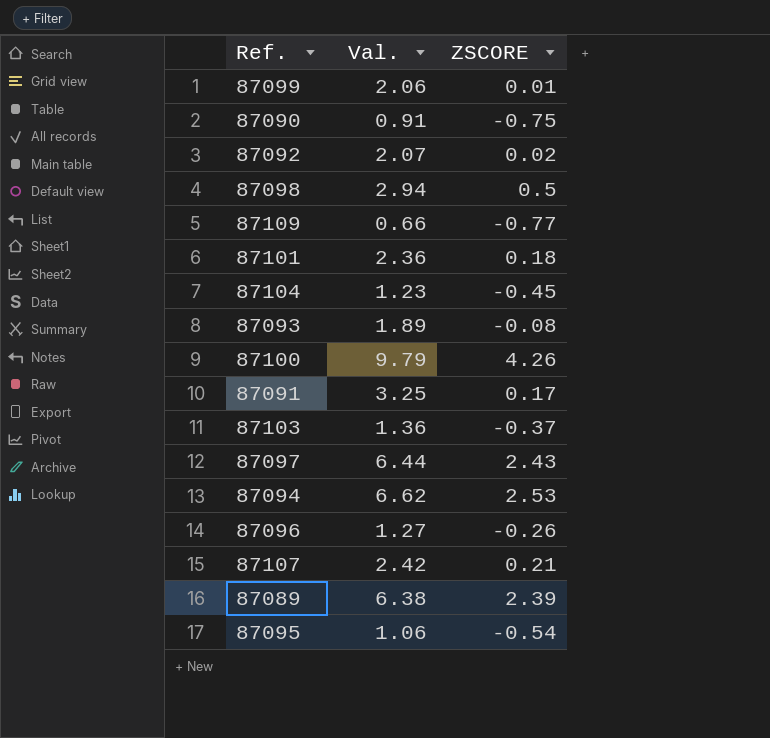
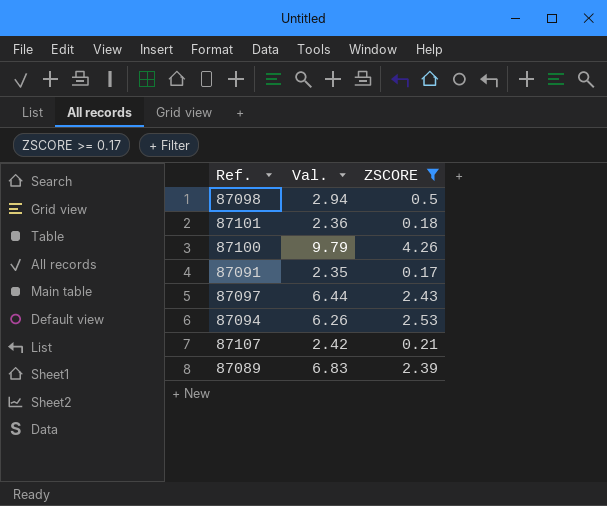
filter: none -> ZSCORE >= 0.17
87091 | Val.: 3.25 -> 2.35
87094 | Val.: 6.62 -> 6.26
87089 | Val.: 6.38 -> 6.83

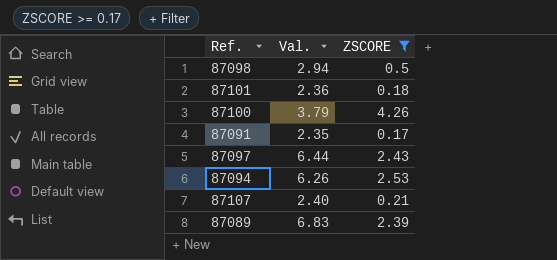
87100 | Val.: 9.79 -> 3.79
87107 | Val.: 2.42 -> 2.40

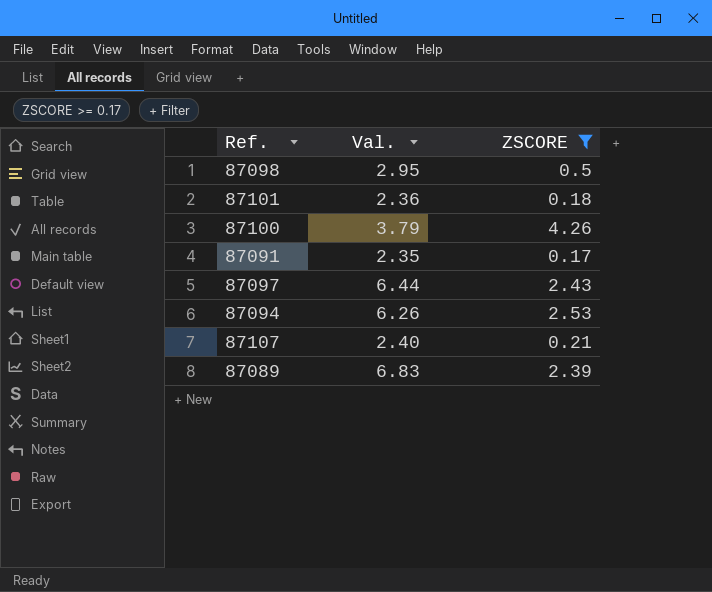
87098 | Val.: 2.94 -> 2.95

